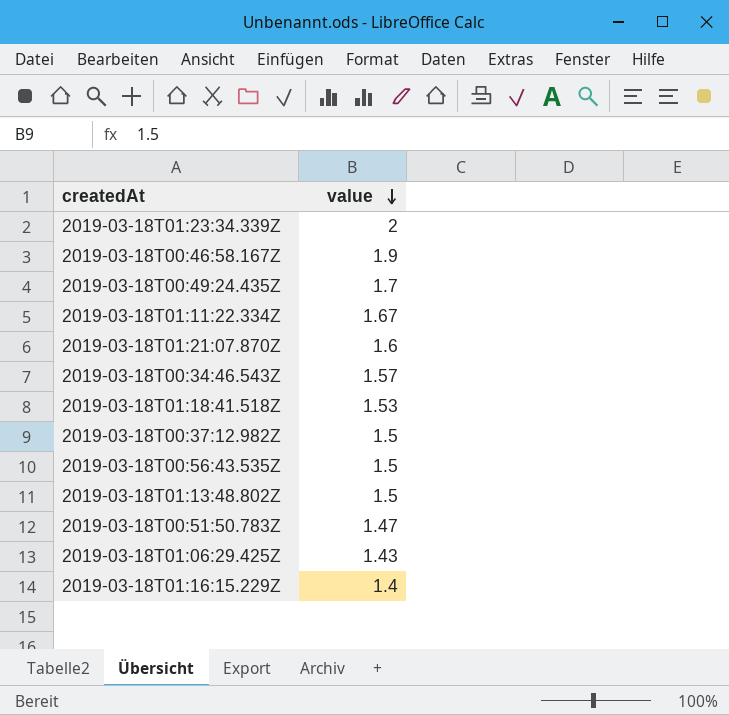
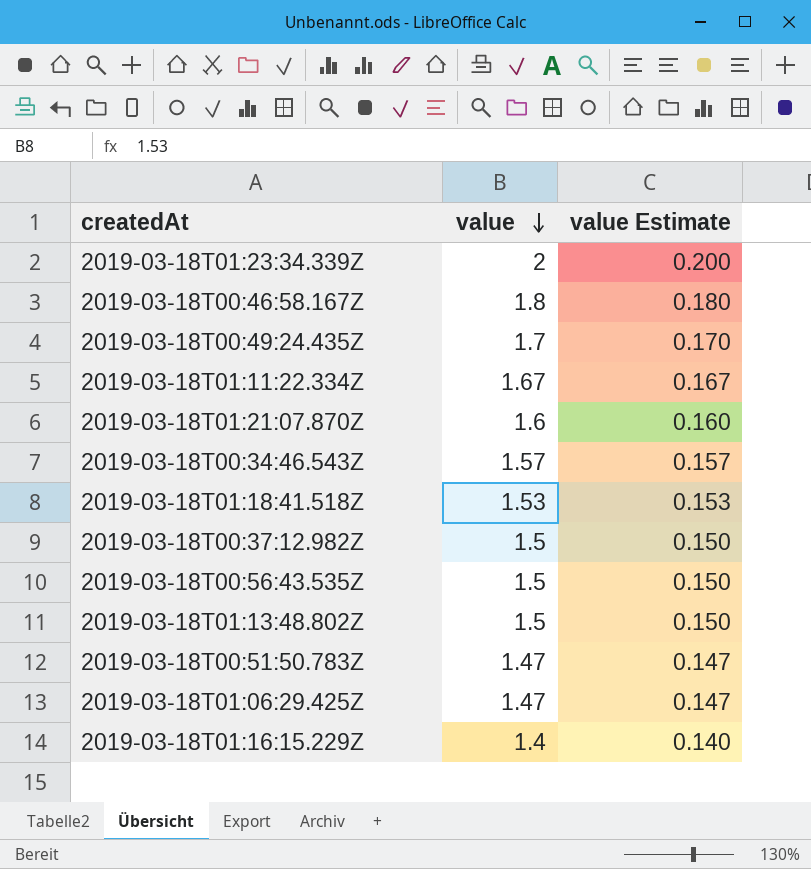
column value Estimate | formula: none -> [value] * 0.1
2019-03-18T00:46:58.167Z | value: 1.9 -> 1.8
2019-03-18T01:06:29.425Z | value: 1.43 -> 1.47

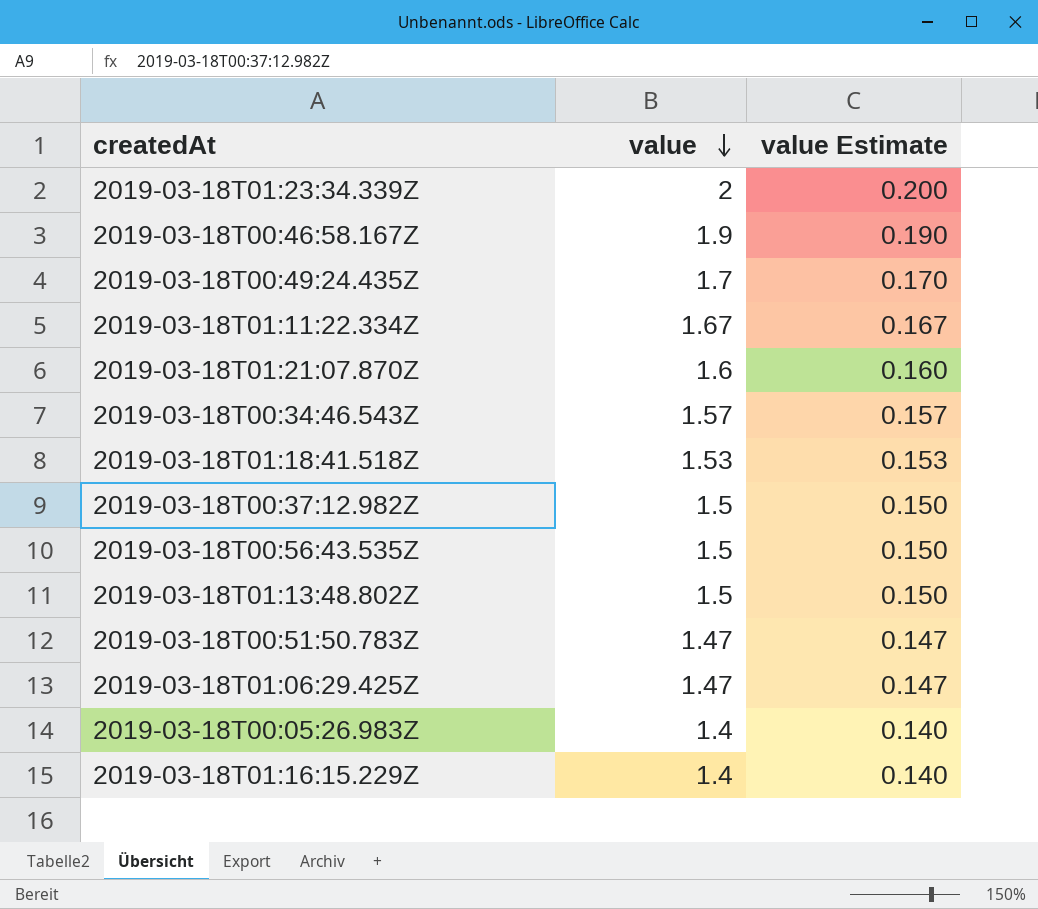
2019-03-18T00:46:58.167Z | value: 1.8 -> 1.9
2019-03-18T00:46:58.167Z | value Estimate: 0.180 -> 0.190
row 2019-03-18T00:05:26.983Z: none -> 1.4 | 0.140

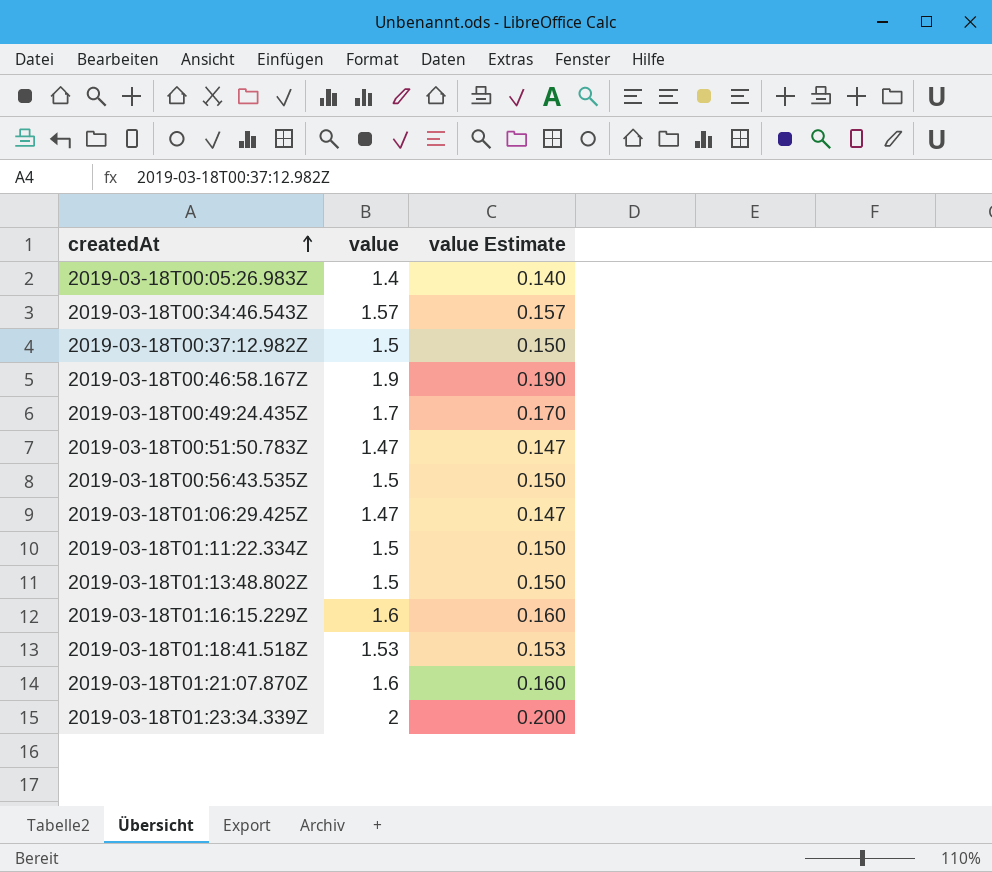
row order: value descending -> createdAt ascending
2019-03-18T01:11:22.334Z | value: 1.67 -> 1.5
2019-03-18T01:11:22.334Z | value Estimate: 0.167 -> 0.150
2019-03-18T01:16:15.229Z | value: 1.4 -> 1.6
2019-03-18T01:16:15.229Z | value Estimate: 0.140 -> 0.160

